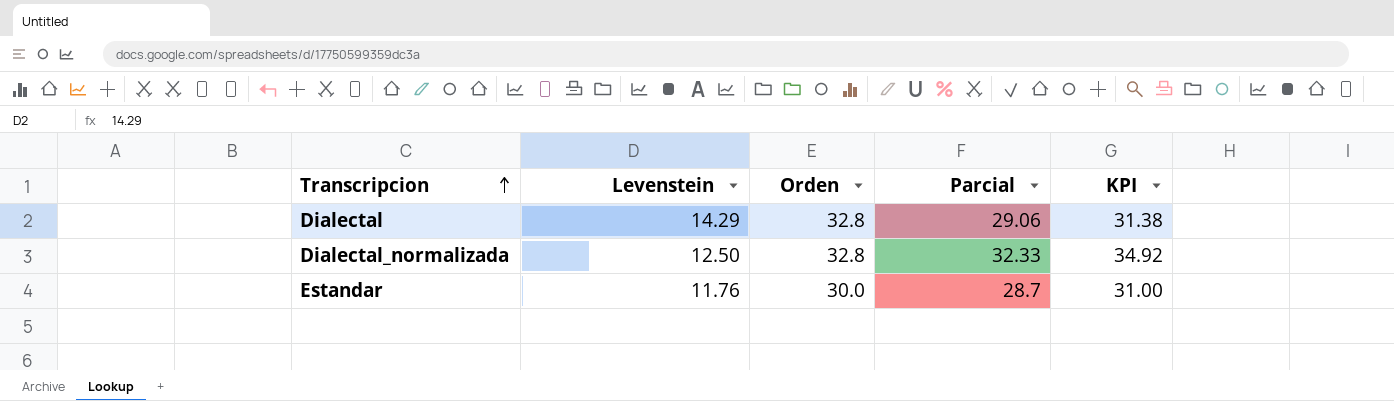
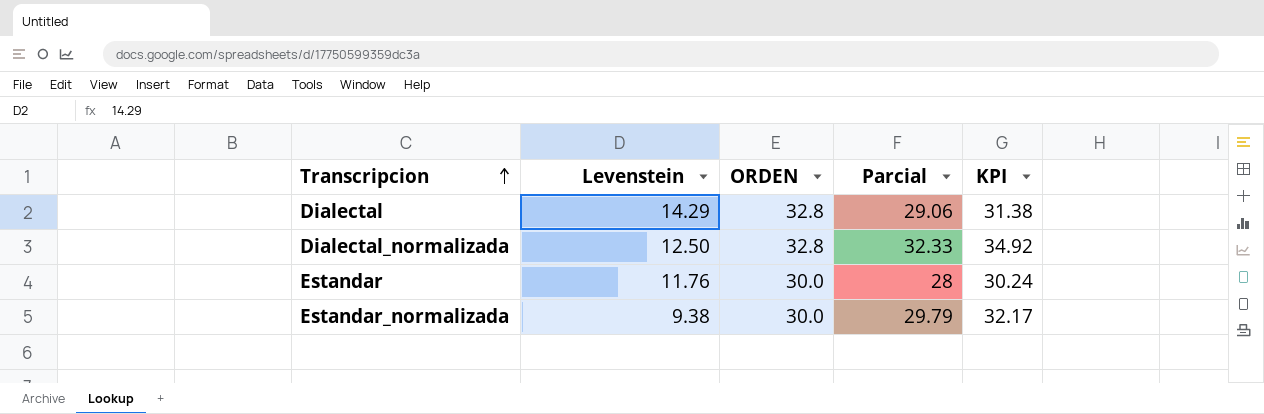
column name: Orden -> ORDEN
Estandar | Parcial: 28.7 -> 28
Estandar | KPI: 31.00 -> 30.24
row Estandar_normalizada: none -> 9.38 | 30.0 | 29.79 | 32.17

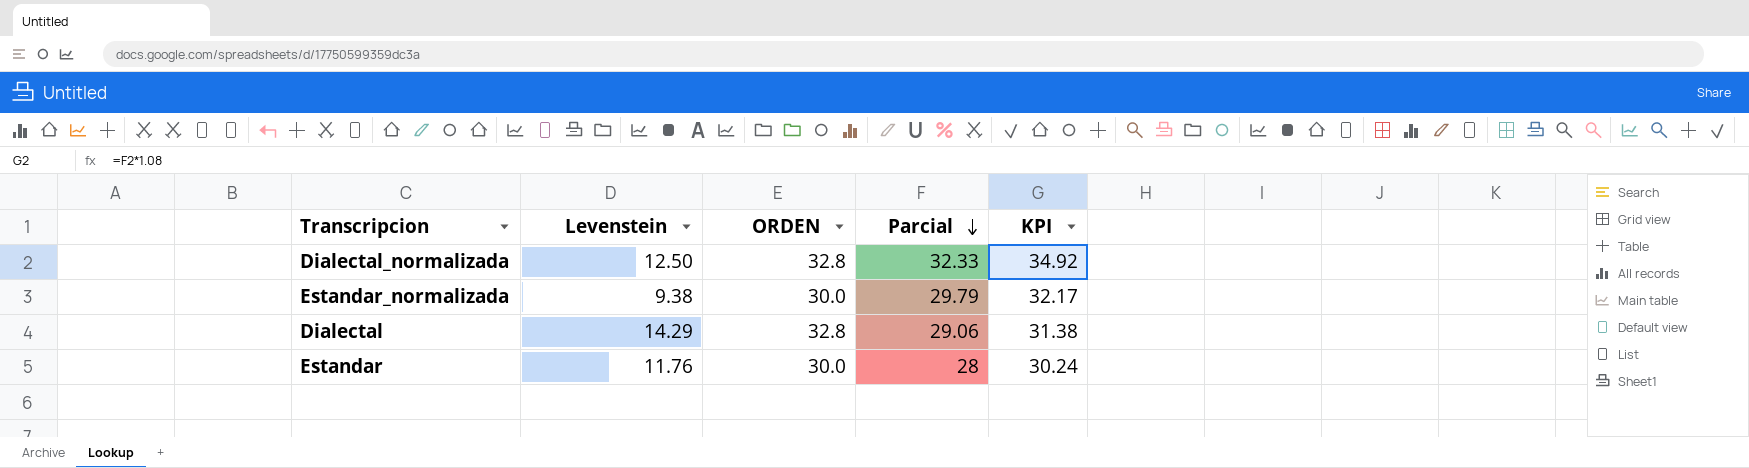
row order: Transcripcion ascending -> Parcial descending

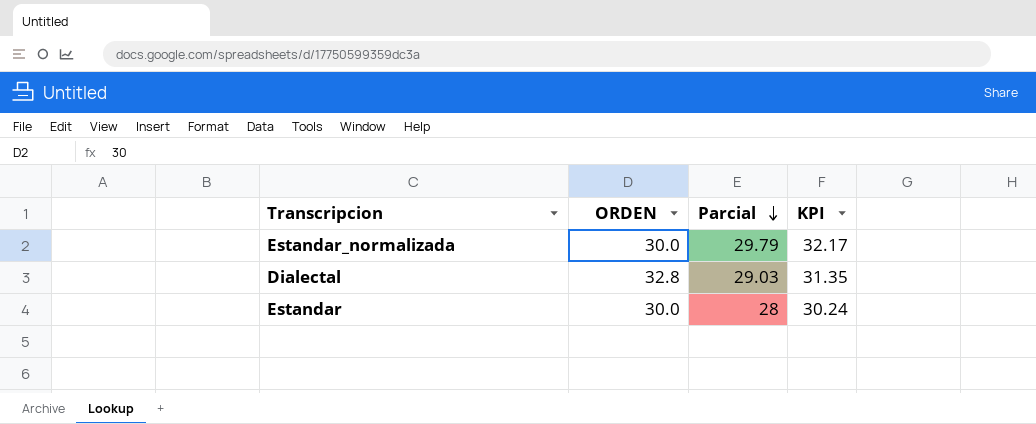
column Levenstein | position: 2 -> none
row Dialectal_normalizada: 12.50 | 32.8 | 32.33 | 34.92 -> none
Dialectal | Parcial: 29.06 -> 29.03
Dialectal | KPI: 31.38 -> 31.35

